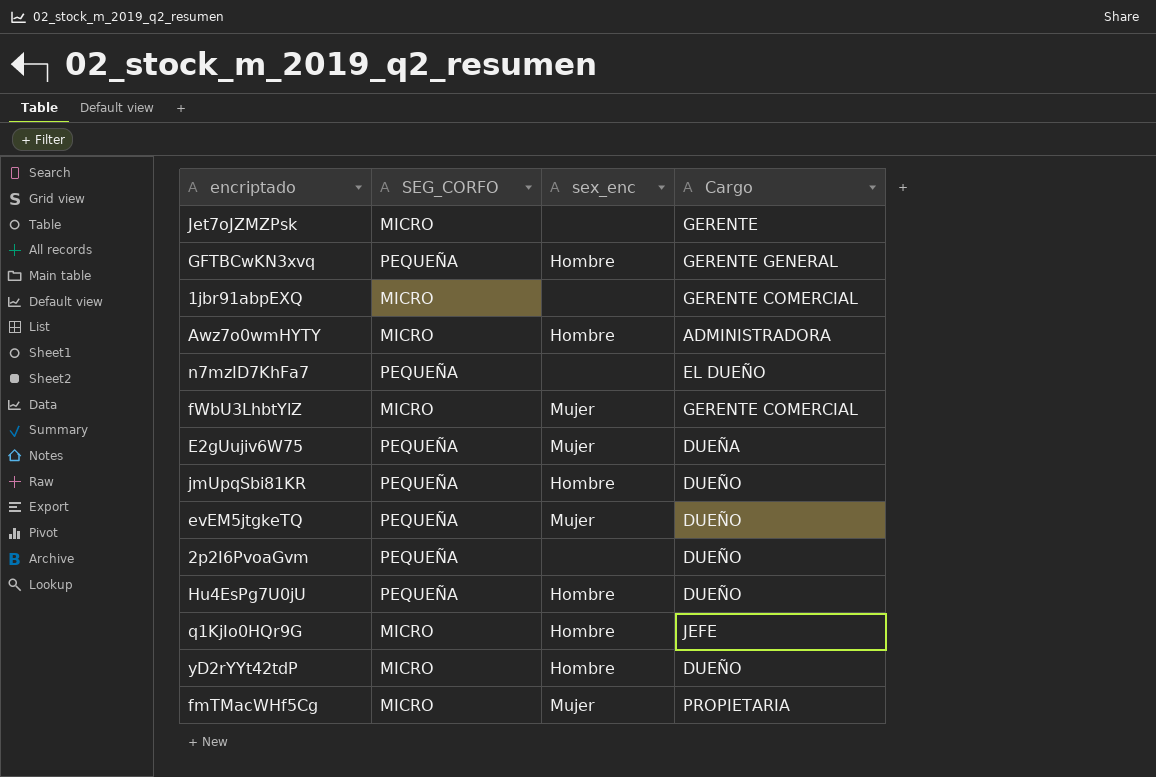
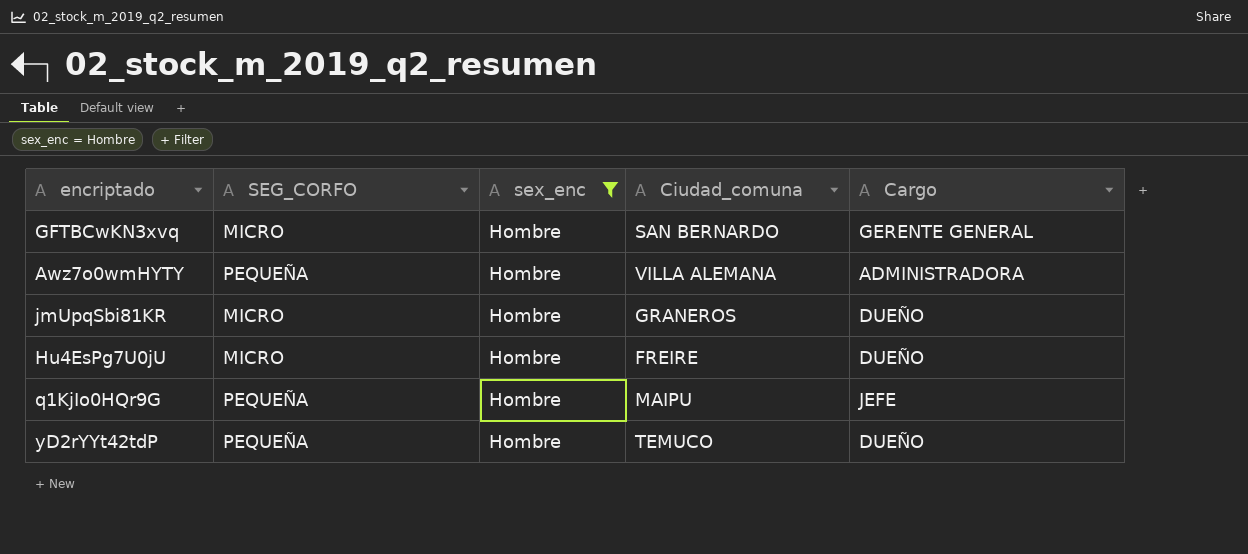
filter: none -> sex_enc = Hombre
column Ciudad_comuna | position: none -> 4
GFTBCwKN3xvq | SEG_CORFO: PEQUEÑA -> MICRO
Awz7o0wmHYTY | SEG_CORFO: MICRO -> PEQUEÑA
jmUpqSbi81KR | SEG_CORFO: PEQUEÑA -> MICRO
Hu4EsPg7U0jU | SEG_CORFO: PEQUEÑA -> MICRO
q1KjIo0HQr9G | SEG_CORFO: MICRO -> PEQUEÑA
yD2rYYt42tdP | SEG_CORFO: MICRO -> PEQUEÑA

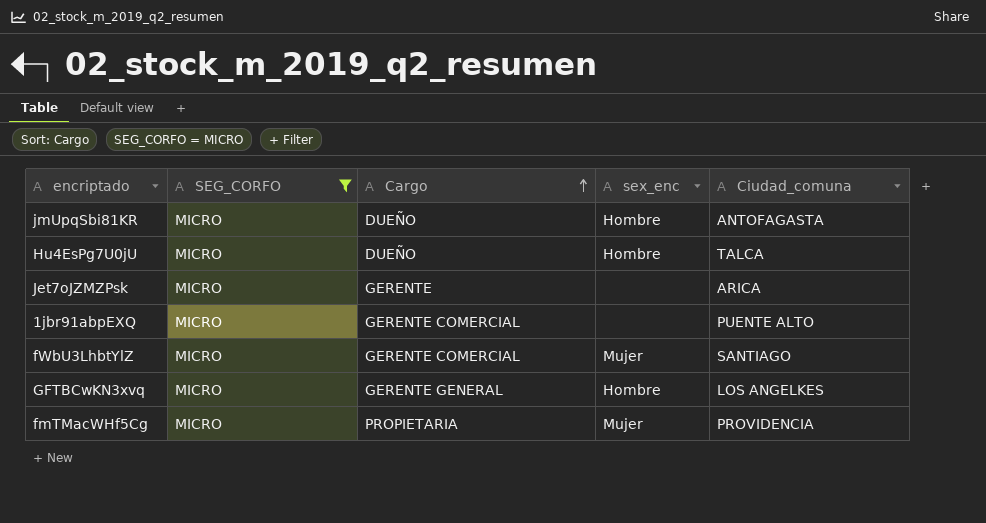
filter: sex_enc = Hombre -> SEG_CORFO = MICRO
row order: none -> Cargo ascending
column Cargo | position: 5 -> 3
jmUpqSbi81KR | Ciudad_comuna: GRANEROS -> ANTOFAGASTA
Hu4EsPg7U0jU | Ciudad_comuna: FREIRE -> TALCA
GFTBCwKN3xvq | Ciudad_comuna: SAN BERNARDO -> LOS ANGELKES

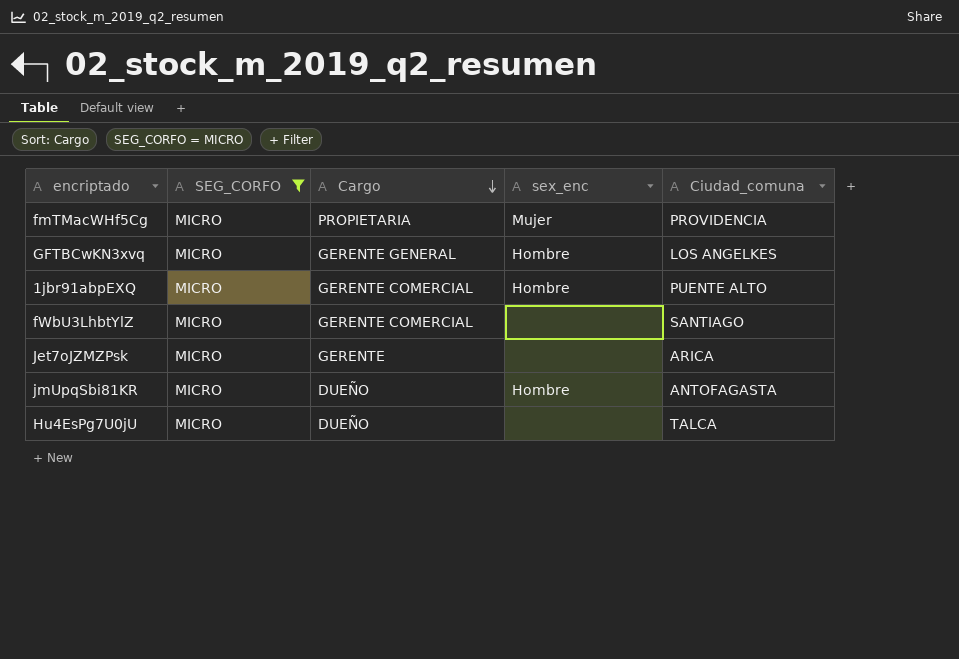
row order: Cargo ascending -> Cargo descending
1jbr91abpEXQ | sex_enc: none -> Hombre
fWbU3LhbtYlZ | sex_enc: Mujer -> none
Hu4EsPg7U0jU | sex_enc: Hombre -> none

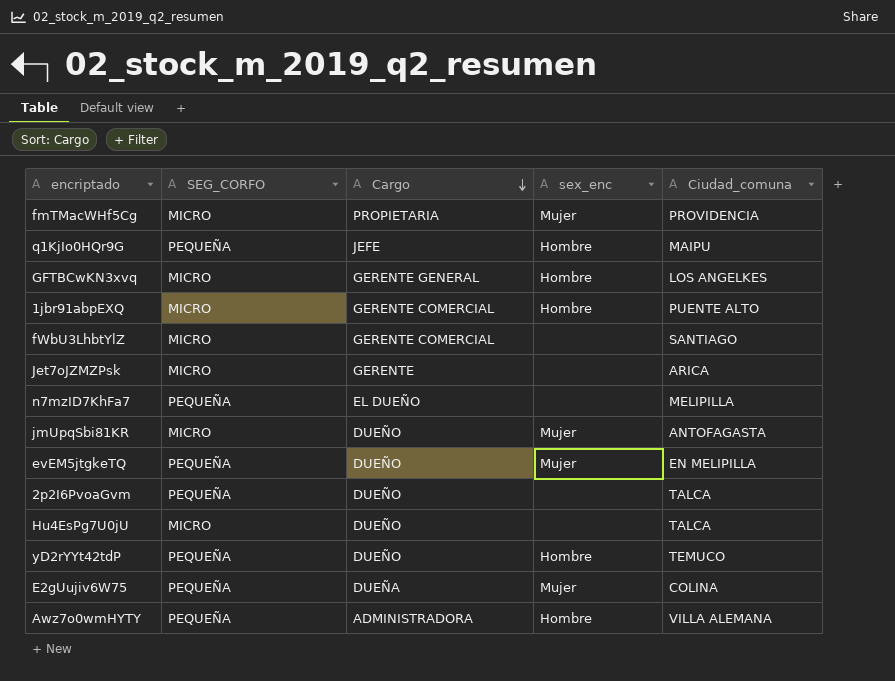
filter: SEG_CORFO = MICRO -> none
jmUpqSbi81KR | sex_enc: Hombre -> Mujer

